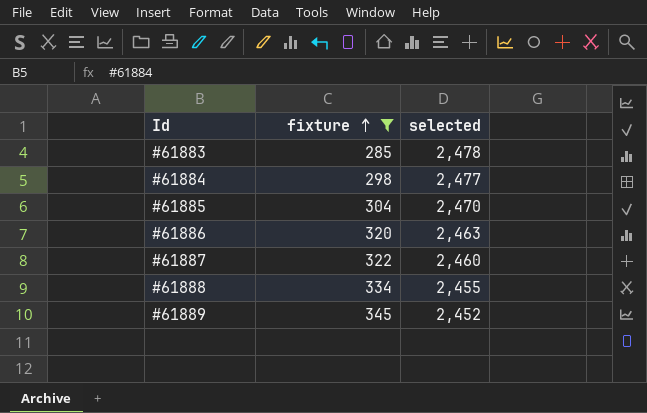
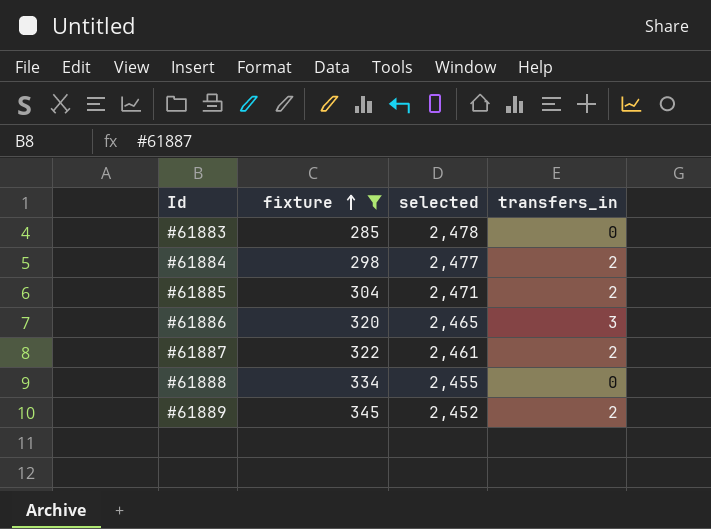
column transfers_in | position: none -> 4
#61885 | selected: 2,470 -> 2,471
#61886 | selected: 2,463 -> 2,465
#61887 | selected: 2,460 -> 2,461

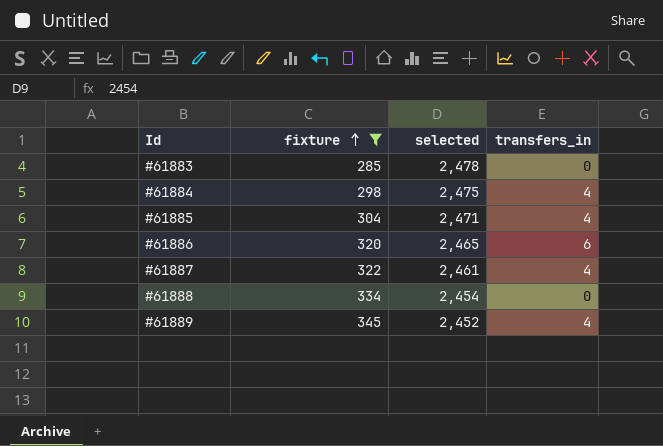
#61884 | selected: 2,477 -> 2,475
#61884 | transfers_in: 2 -> 4
#61885 | transfers_in: 2 -> 4
#61886 | transfers_in: 3 -> 6
#61887 | transfers_in: 2 -> 4
#61888 | selected: 2,455 -> 2,454
#61889 | transfers_in: 2 -> 4

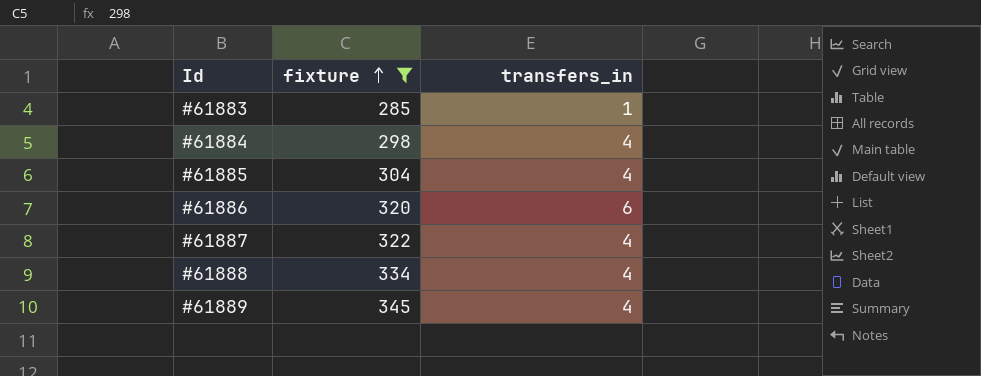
column selected | position: 3 -> none
#61883 | transfers_in: 0 -> 1
#61888 | transfers_in: 0 -> 4

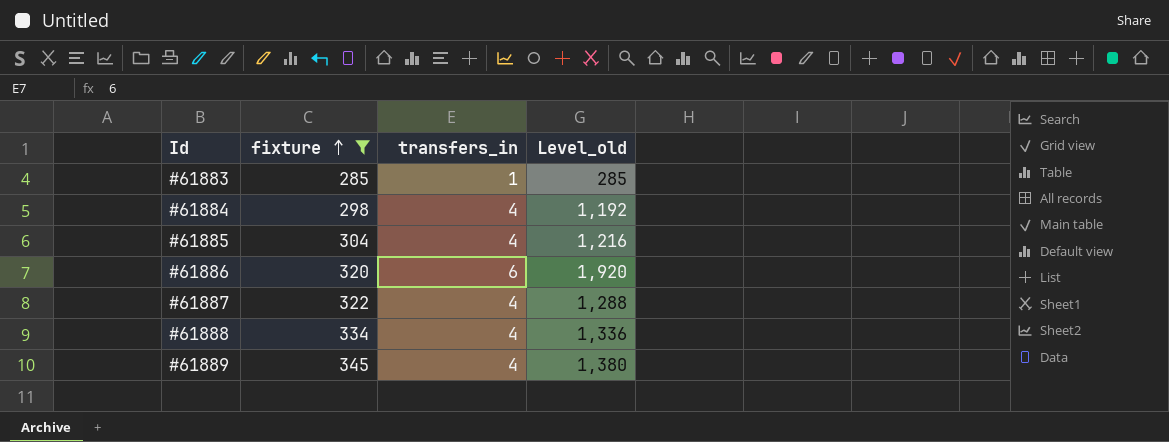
column Level_old | formula: none -> [fixture] * [transfers_in]

